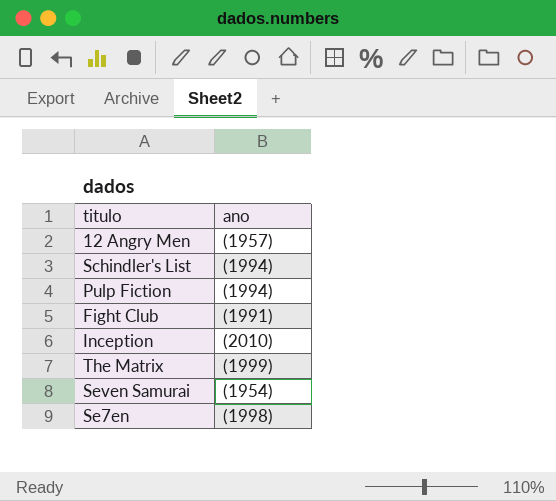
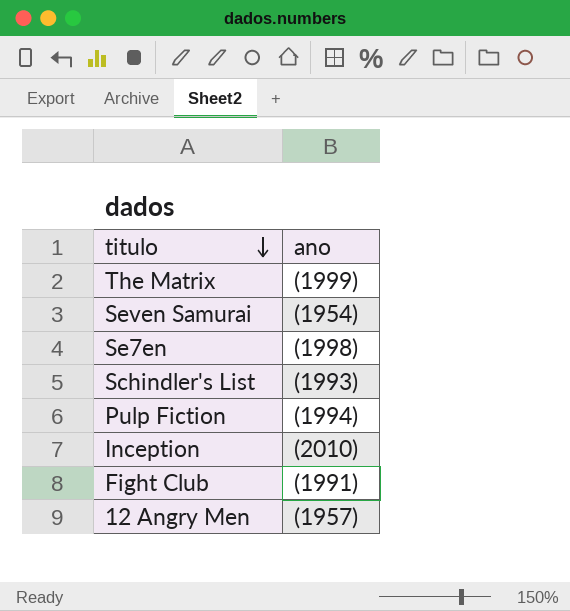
row order: none -> titulo descending
Schindler's List | ano: (1994) -> (1993)

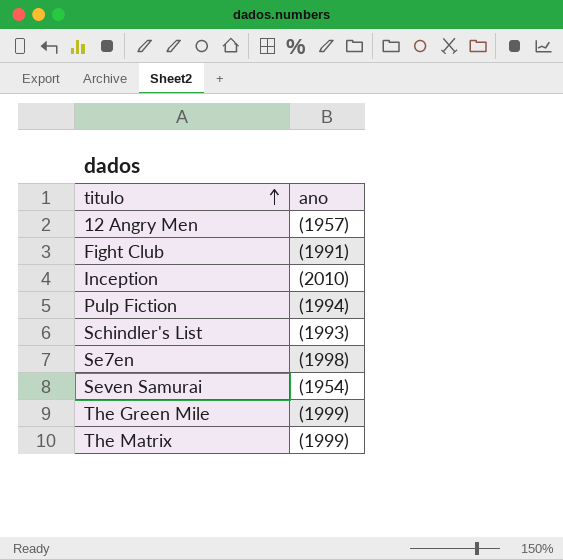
row order: titulo descending -> titulo ascending
row The Green Mile: none -> (1999)

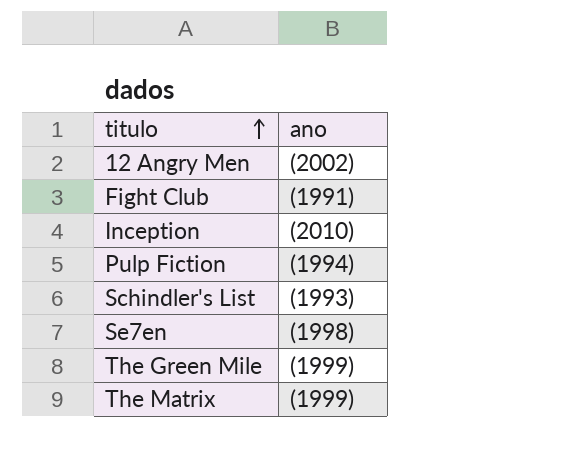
row Seven Samurai: (1954) -> none
12 Angry Men | ano: (1957) -> (2002)

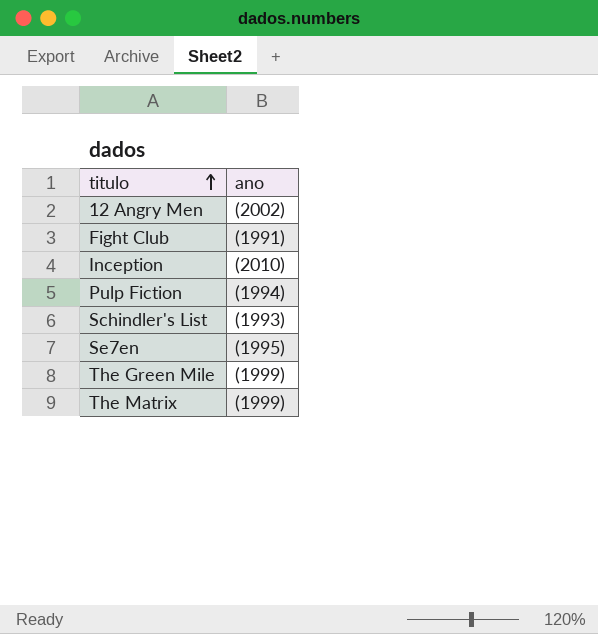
Se7en | ano: (1998) -> (1995)

